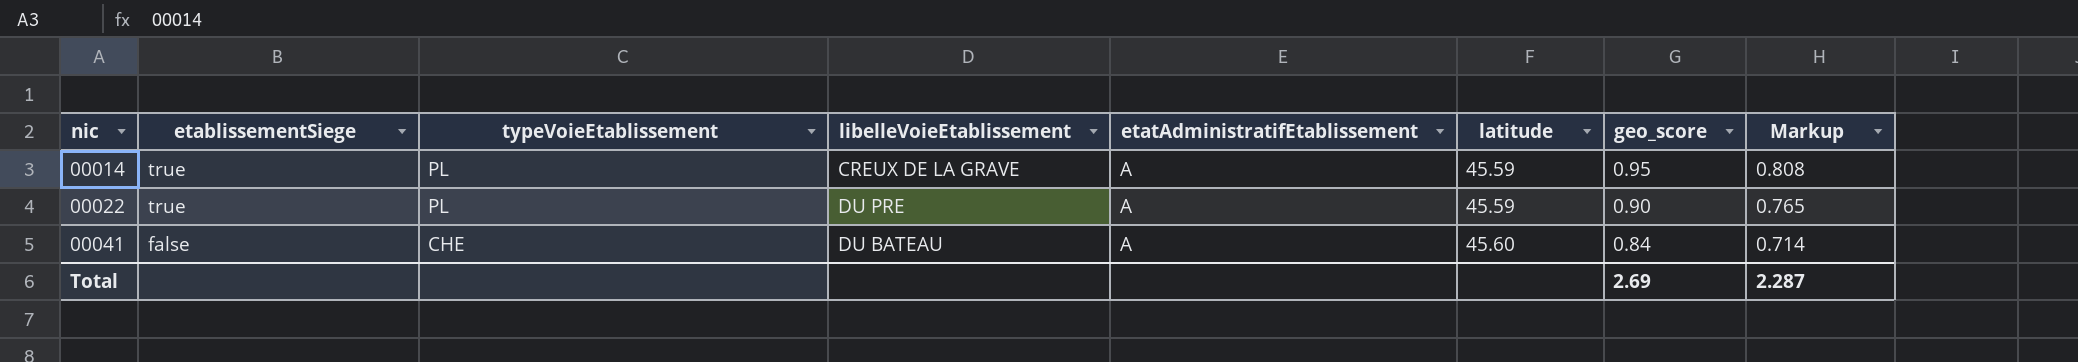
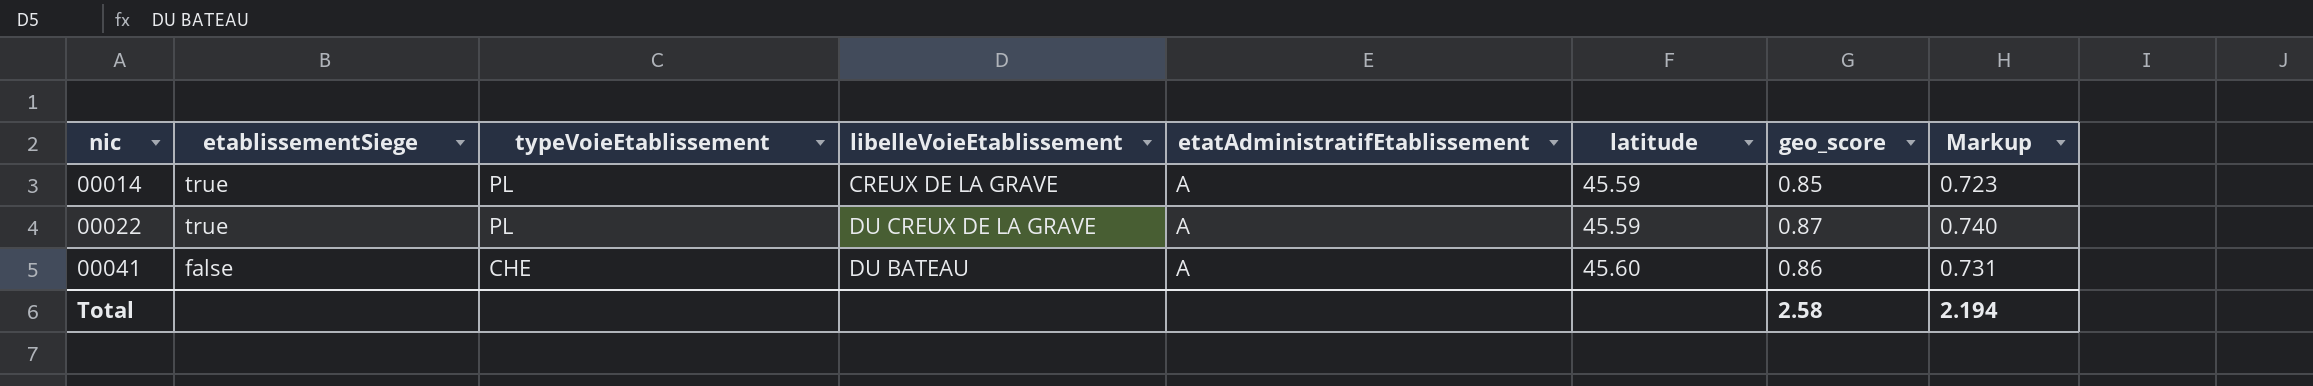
00014 | geo_score: 0.95 -> 0.85
00014 | Markup: 0.808 -> 0.723
00022 | libelleVoieEtablissement: DU PRE -> DU CREUX DE LA GRAVE
00022 | geo_score: 0.90 -> 0.87
00022 | Markup: 0.765 -> 0.740
00041 | geo_score: 0.84 -> 0.86
00041 | Markup: 0.714 -> 0.731
Total | geo_score: 2.69 -> 2.58
Total | Markup: 2.287 -> 2.194

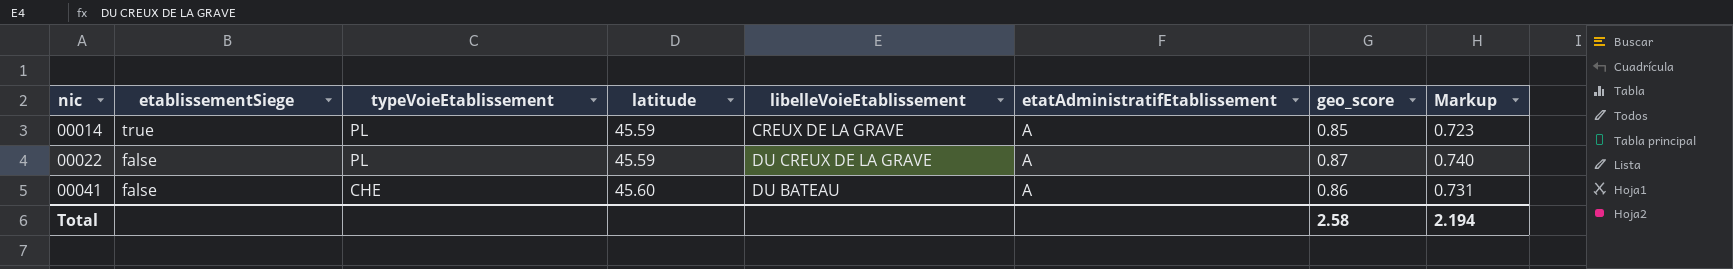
column latitude | position: 6 -> 4
00022 | etablissementSiege: true -> false

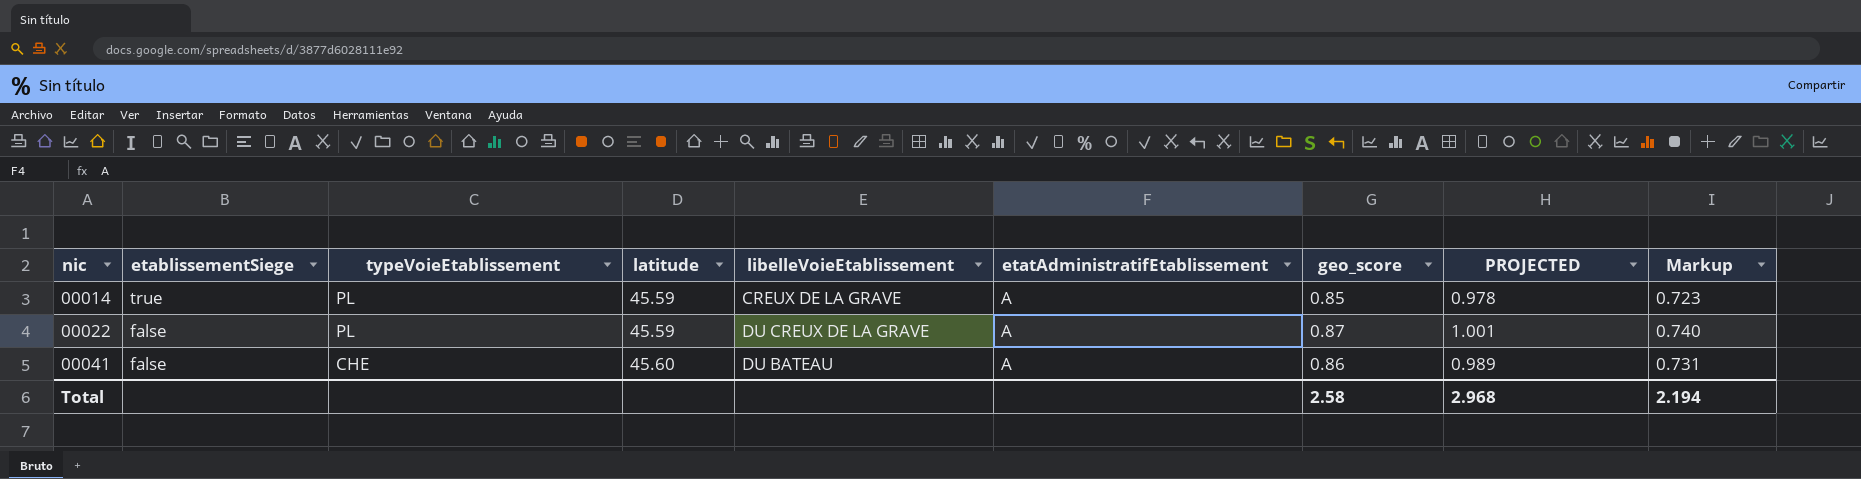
column PROJECTED | formula: none -> [geo_score] * 1.15

